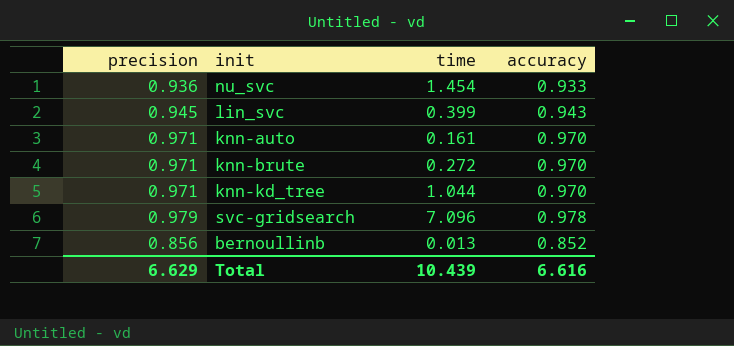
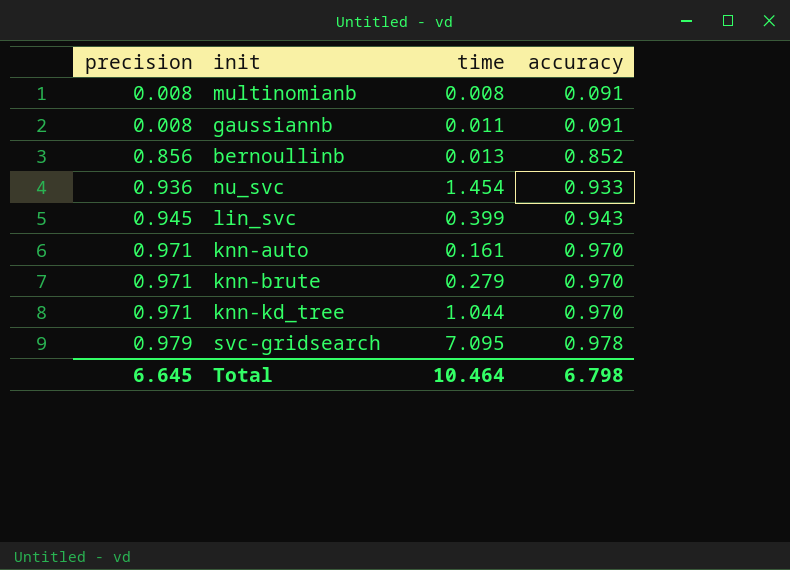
row order: none -> precision ascending
row multinomianb: none -> 0.008 | 0.008 | 0.091
row gaussiannb: none -> 0.008 | 0.011 | 0.091
knn-brute | time: 0.272 -> 0.279
svc-gridsearch | time: 7.096 -> 7.095
Total | precision: 6.629 -> 6.645
Total | time: 10.439 -> 10.464
Total | accuracy: 6.616 -> 6.798

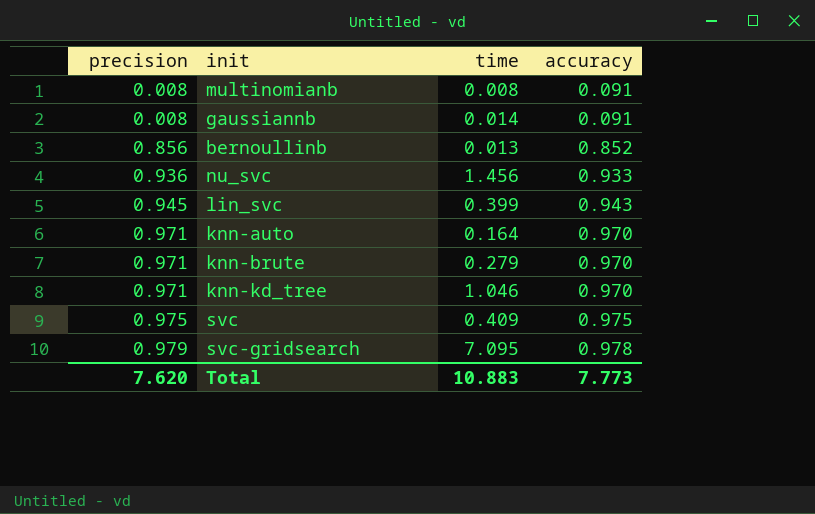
gaussiannb | time: 0.011 -> 0.014
nu_svc | time: 1.454 -> 1.456
knn-auto | time: 0.161 -> 0.164
knn-kd_tree | time: 1.044 -> 1.046
row svc: none -> 0.975 | 0.409 | 0.975
Total | precision: 6.645 -> 7.620
Total | time: 10.464 -> 10.883
Total | accuracy: 6.798 -> 7.773

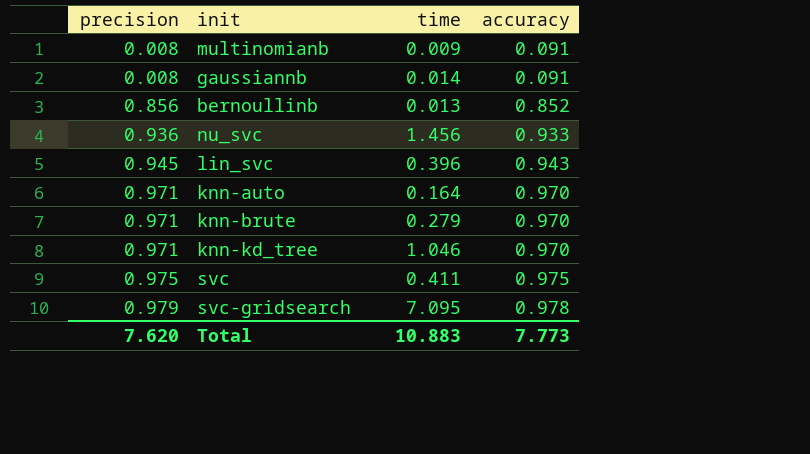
multinomianb | time: 0.008 -> 0.009
lin_svc | time: 0.399 -> 0.396
svc | time: 0.409 -> 0.411

